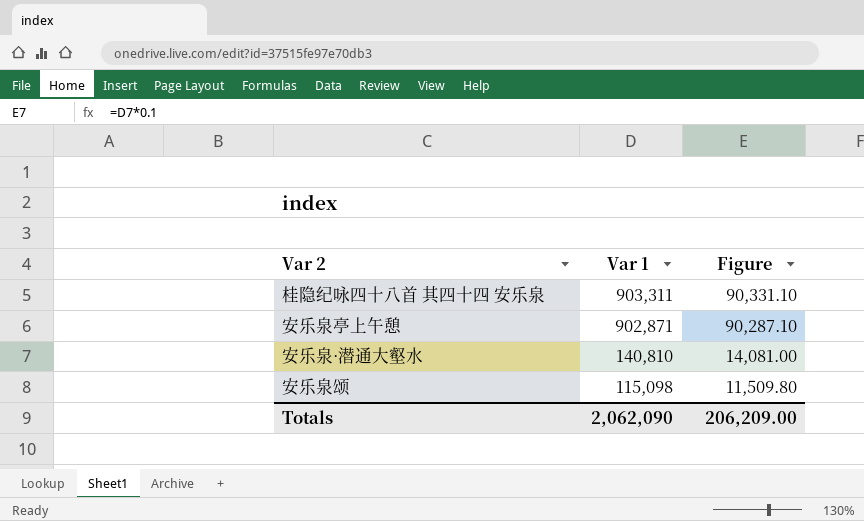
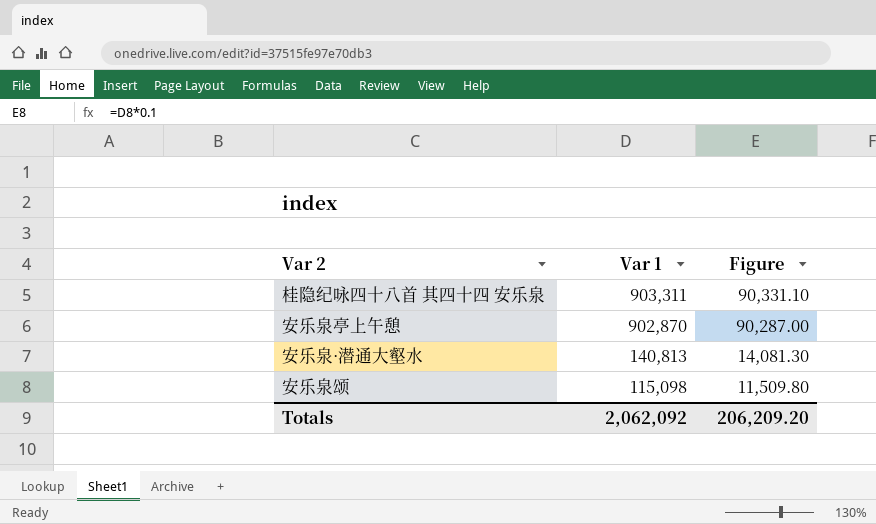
安乐泉亭上午憩 | Var 1: 902,871 -> 902,870
安乐泉亭上午憩 | Figure: 90,287.10 -> 90,287.00
安乐泉·潜通大壑水 | Var 1: 140,810 -> 140,813
安乐泉·潜通大壑水 | Figure: 14,081.00 -> 14,081.30
Totals | Var 1: 2,062,090 -> 2,062,092
Totals | Figure: 206,209.00 -> 206,209.20

